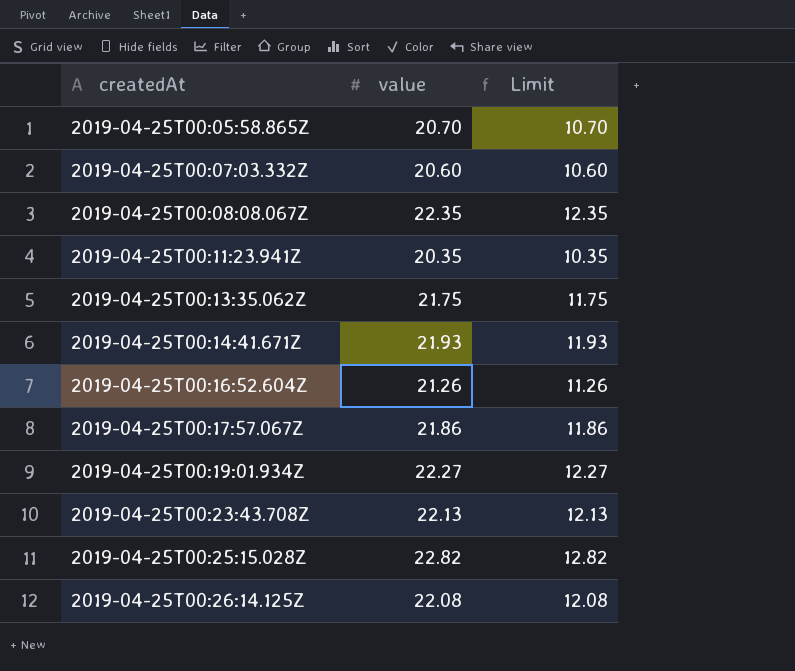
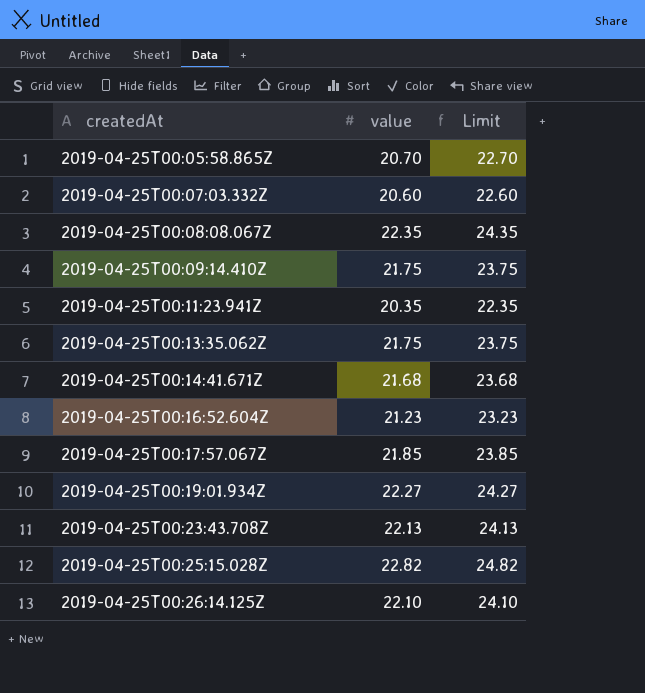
column Limit | formula: [value] - 10 -> [value] + 2
row 2019-04-25T00:09:14.410Z: none -> 21.75 | 23.75
2019-04-25T00:14:41.671Z | value: 21.93 -> 21.68
2019-04-25T00:16:52.604Z | value: 21.26 -> 21.23
2019-04-25T00:17:57.067Z | value: 21.86 -> 21.85
2019-04-25T00:26:14.125Z | value: 22.08 -> 22.10

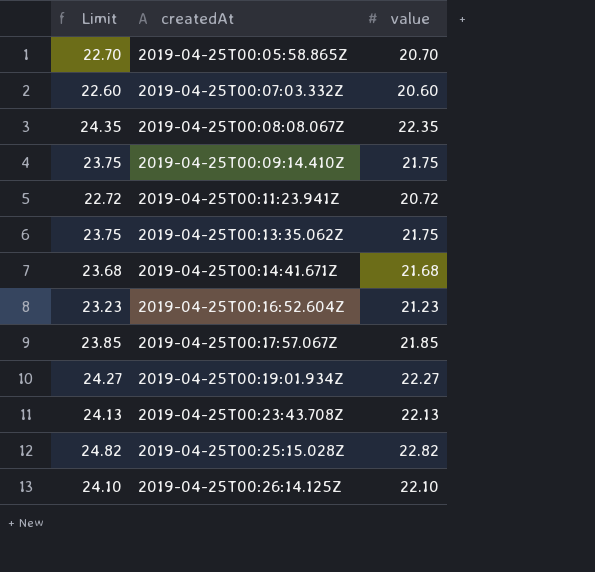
column Limit | position: 3 -> 1
2019-04-25T00:11:23.941Z | Limit: 22.35 -> 22.72
2019-04-25T00:11:23.941Z | value: 20.35 -> 20.72

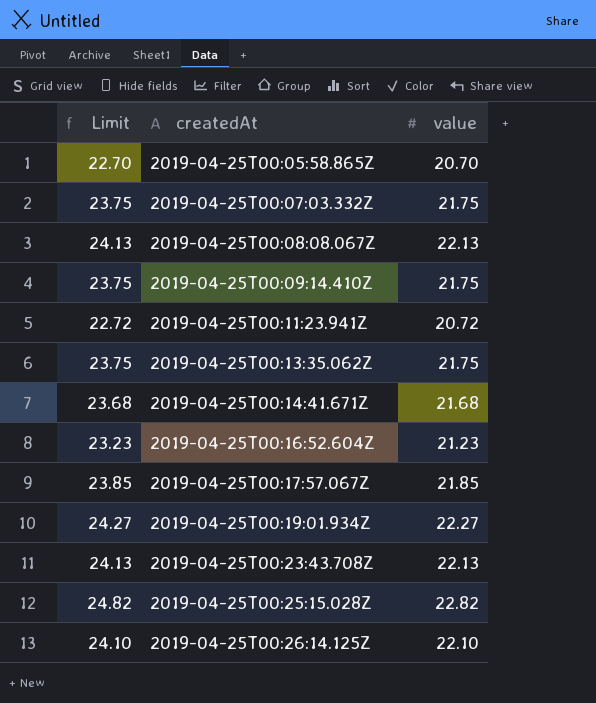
2019-04-25T00:07:03.332Z | Limit: 22.60 -> 23.75
2019-04-25T00:07:03.332Z | value: 20.60 -> 21.75
2019-04-25T00:08:08.067Z | Limit: 24.35 -> 24.13
2019-04-25T00:08:08.067Z | value: 22.35 -> 22.13

